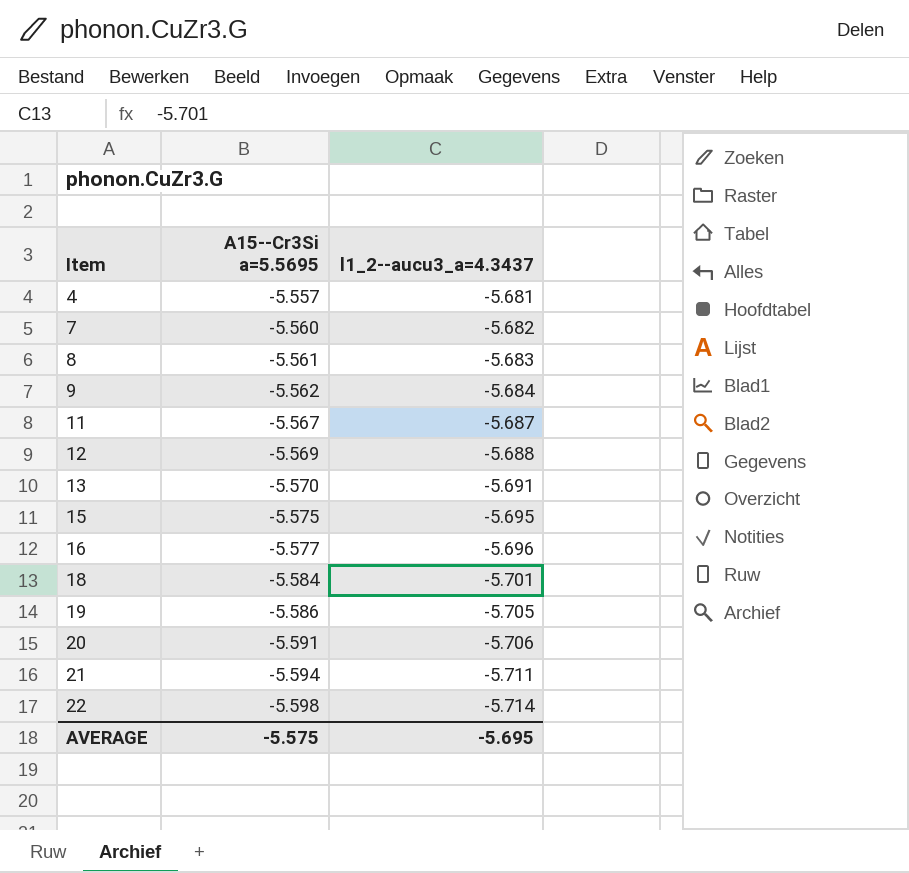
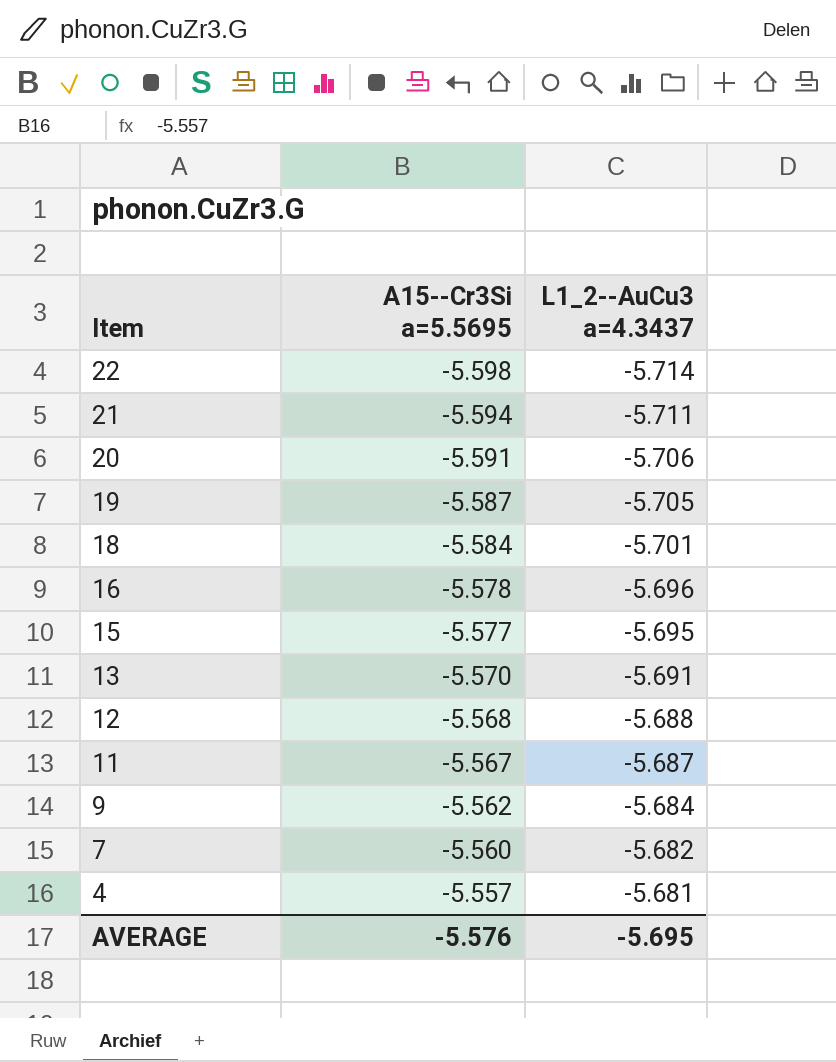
row order: Item ascending -> Item descending
column name: l1_2--aucu3_a=4.3437 -> L1_2--AuCu3 a=4.3437
row 8: -5.561 | -5.683 -> none
19 | A15--Cr3Si a=5.5695: -5.586 -> -5.587
16 | A15--Cr3Si a=5.5695: -5.577 -> -5.578
15 | A15--Cr3Si a=5.5695: -5.575 -> -5.577
12 | A15--Cr3Si a=5.5695: -5.569 -> -5.568
AVERAGE | A15--Cr3Si a=5.5695: -5.575 -> -5.576

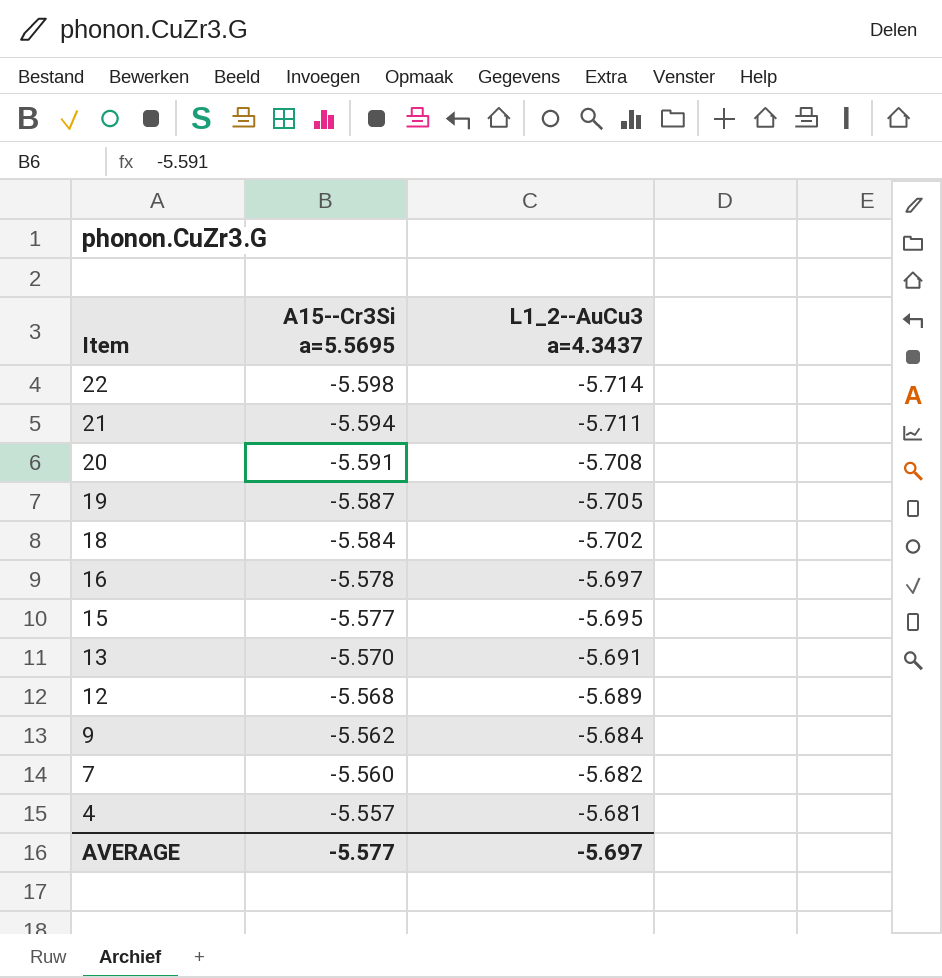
row 11: -5.567 | -5.687 -> none
20 | L1_2--AuCu3 a=4.3437: -5.706 -> -5.708
18 | L1_2--AuCu3 a=4.3437: -5.701 -> -5.702
16 | L1_2--AuCu3 a=4.3437: -5.696 -> -5.697
12 | L1_2--AuCu3 a=4.3437: -5.688 -> -5.689
AVERAGE | A15--Cr3Si a=5.5695: -5.576 -> -5.577
AVERAGE | L1_2--AuCu3 a=4.3437: -5.695 -> -5.697

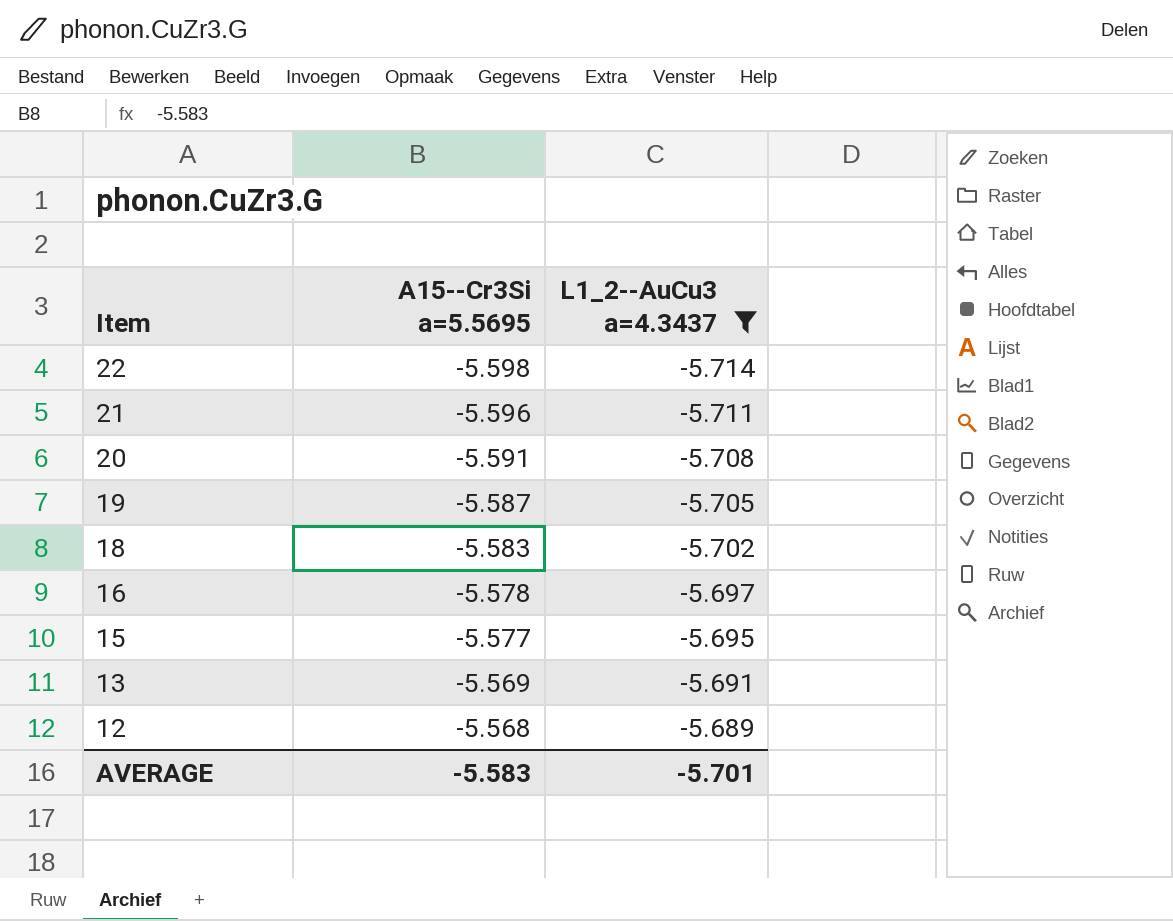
filter: none -> L1_2--AuCu3 a=4.3437 <= -5.689
21 | A15--Cr3Si a=5.5695: -5.594 -> -5.596
18 | A15--Cr3Si a=5.5695: -5.584 -> -5.583
13 | A15--Cr3Si a=5.5695: -5.570 -> -5.569
AVERAGE | A15--Cr3Si a=5.5695: -5.577 -> -5.583
AVERAGE | L1_2--AuCu3 a=4.3437: -5.697 -> -5.701

